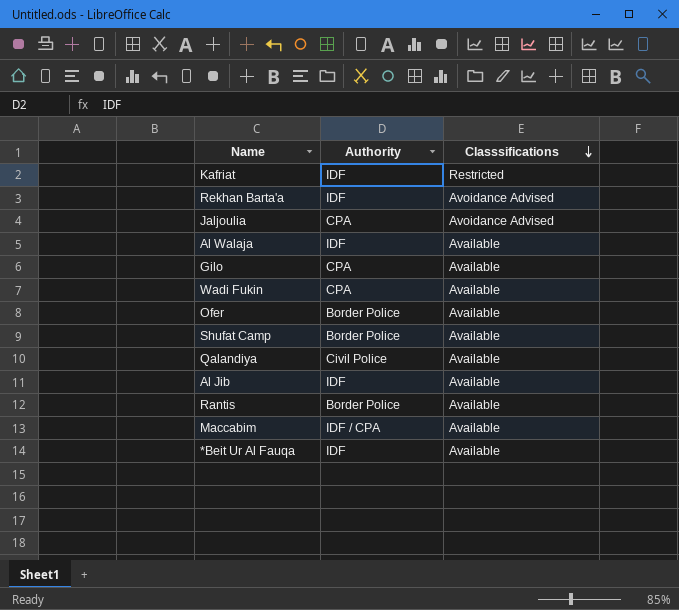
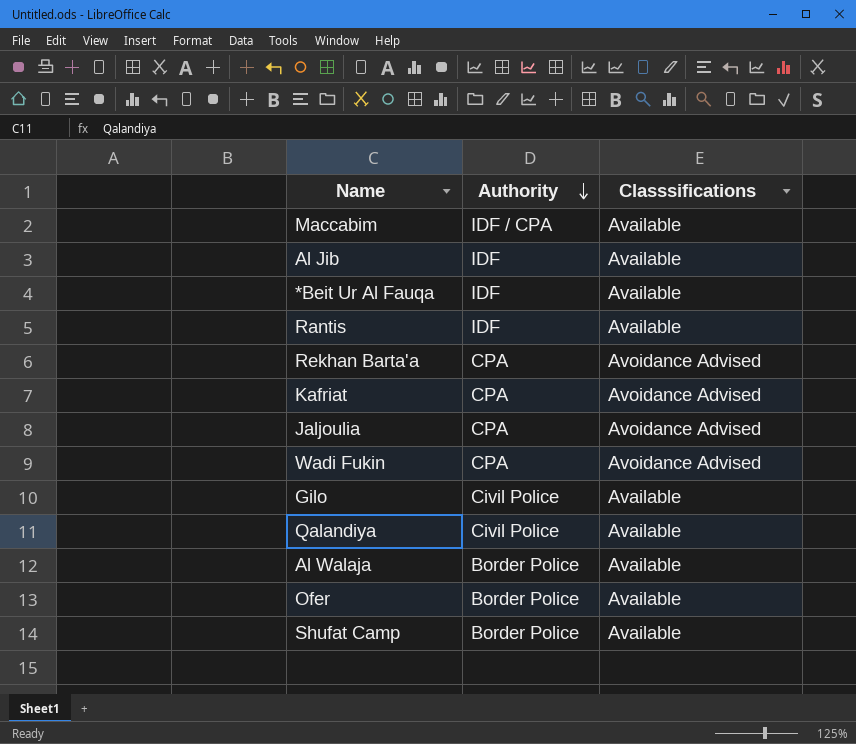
row order: Classsifications descending -> Authority descending
Rantis | Authority: Border Police -> IDF
Rekhan Barta'a | Authority: IDF -> CPA
Kafriat | Authority: IDF -> CPA
Kafriat | Classsifications: Restricted -> Avoidance Advised
Wadi Fukin | Classsifications: Available -> Avoidance Advised
Gilo | Authority: CPA -> Civil Police
Al Walaja | Authority: IDF -> Border Police

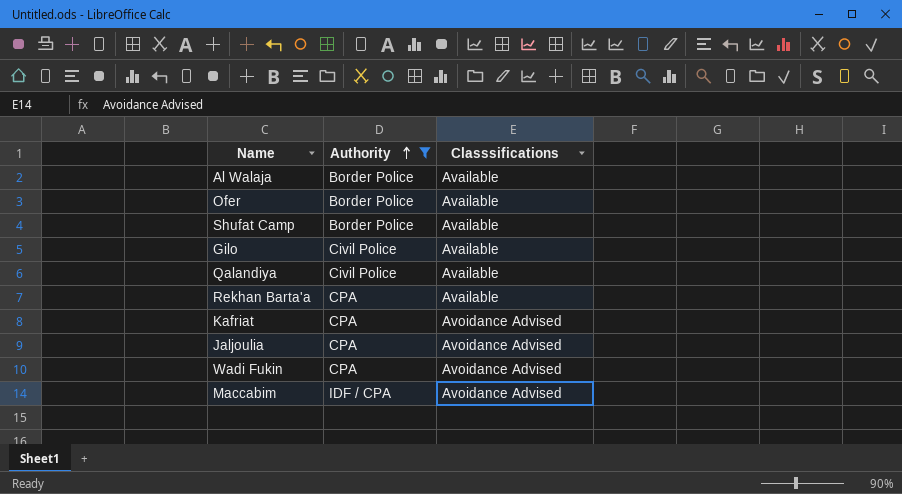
filter: none -> Authority != IDF
row order: Authority descending -> Authority ascending
Rekhan Barta'a | Classsifications: Avoidance Advised -> Available
Maccabim | Classsifications: Available -> Avoidance Advised

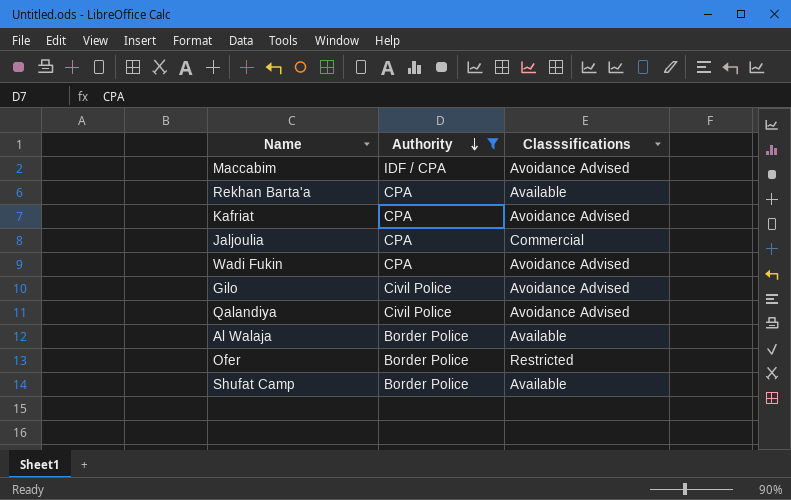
row order: Authority ascending -> Authority descending
Jaljoulia | Classsifications: Avoidance Advised -> Commercial
Gilo | Classsifications: Available -> Avoidance Advised
Qalandiya | Classsifications: Available -> Avoidance Advised
Ofer | Classsifications: Available -> Restricted

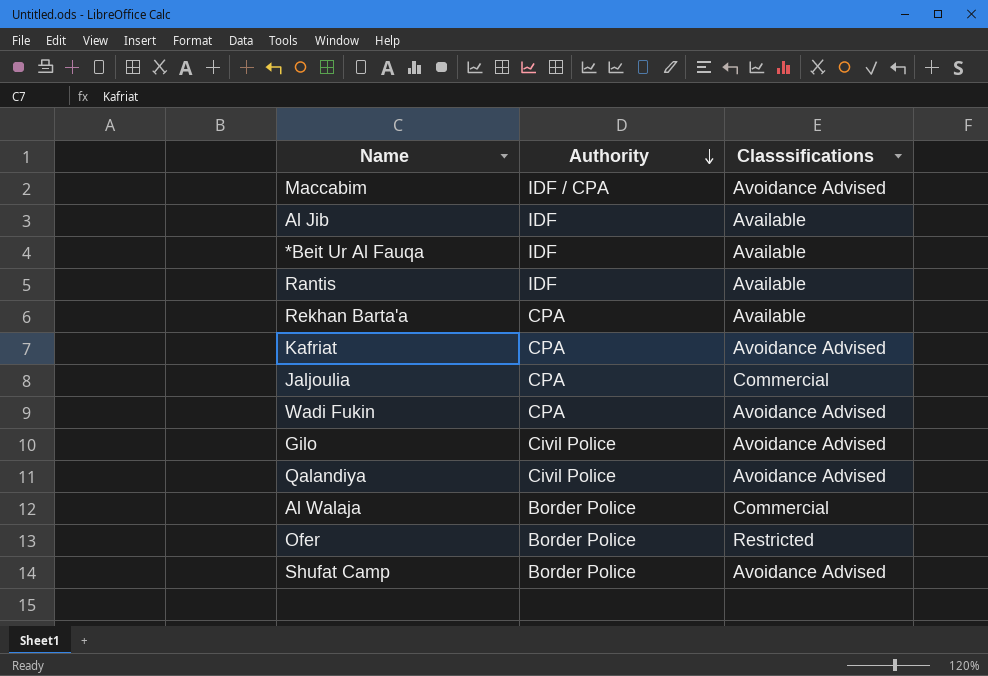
filter: Authority != IDF -> none
Al Walaja | Classsifications: Available -> Commercial
Shufat Camp | Classsifications: Available -> Avoidance Advised

